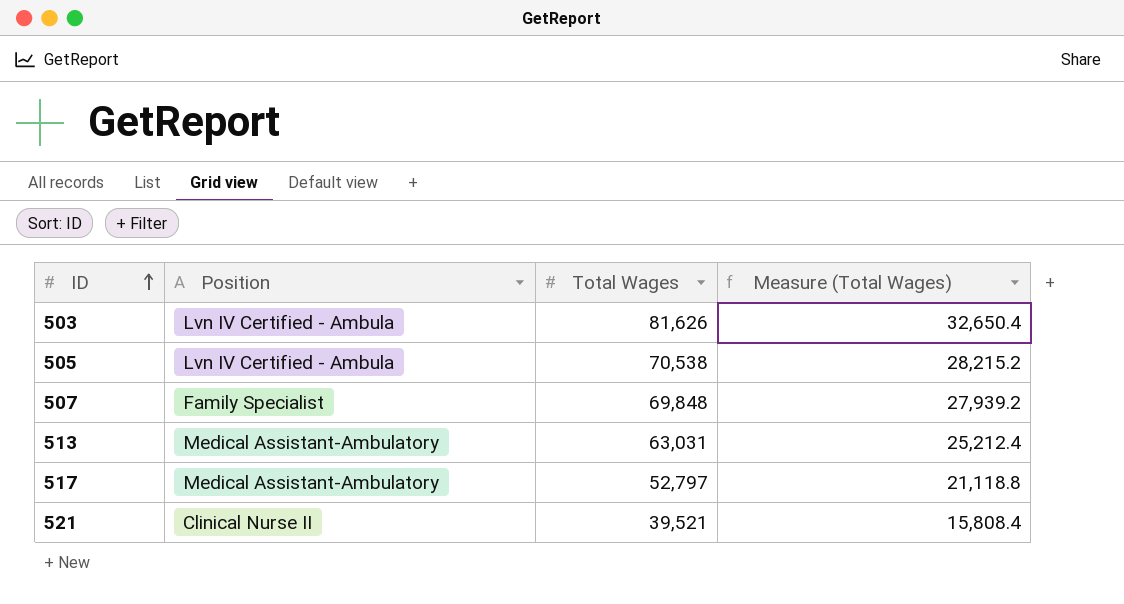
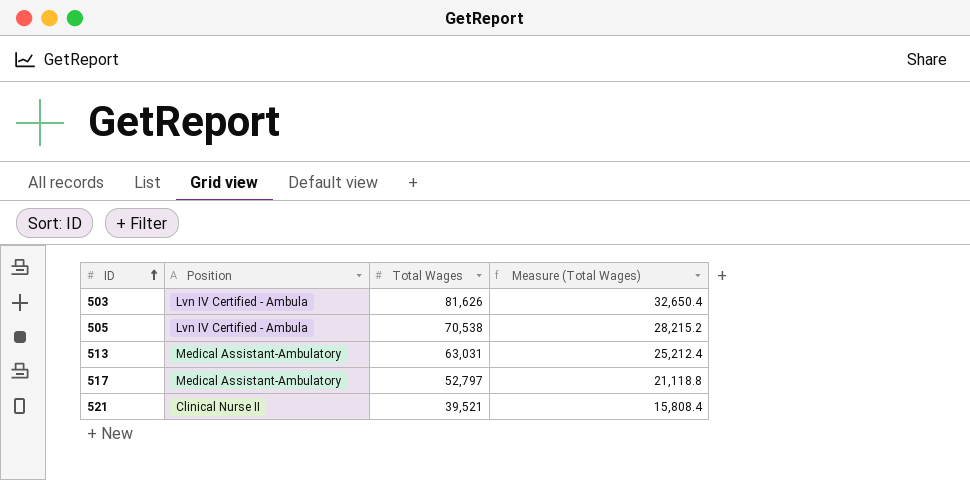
row 507: Family Specialist | 69,848 | 27,939.2 -> none

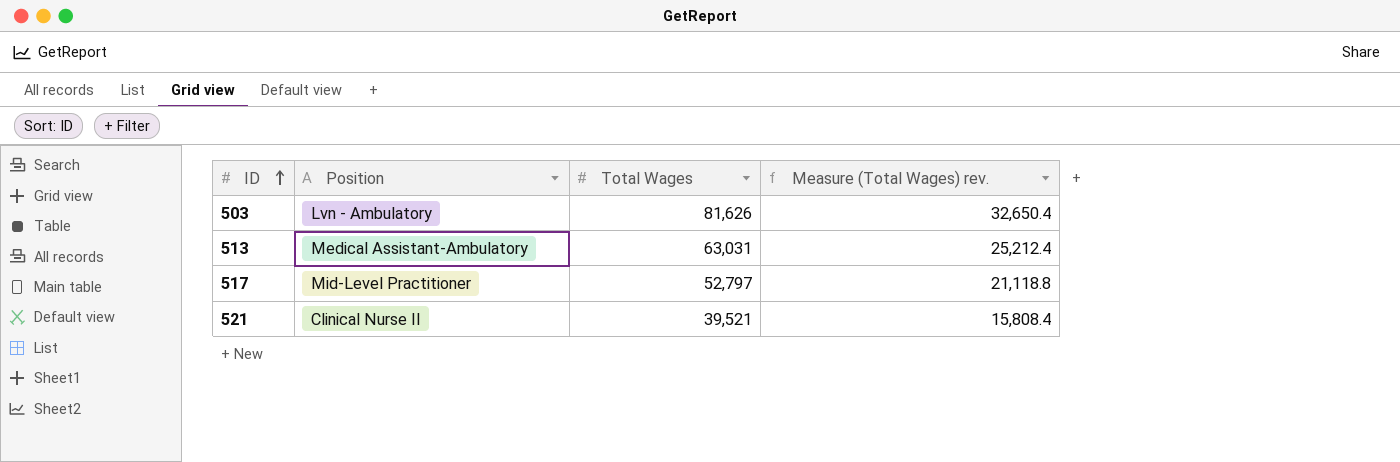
column name: Measure (Total Wages) -> Measure (Total Wages) rev.
row 505: Lvn IV Certified - Ambula | 70,538 | 28,215.2 -> none
503 | Position: Lvn IV Certified - Ambula -> Lvn - Ambulatory
517 | Position: Medical Assistant-Ambulatory -> Mid-Level Practitioner

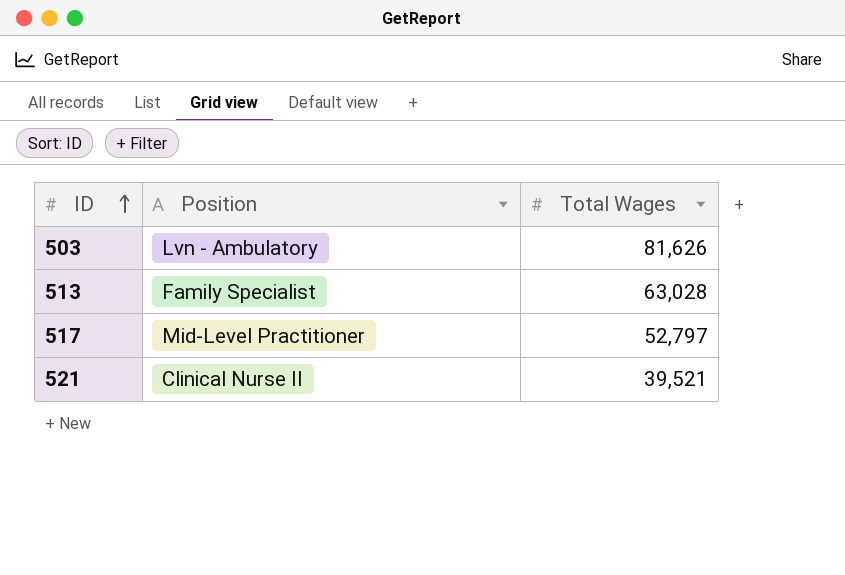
column Measure (Total Wages) rev. | formula: [Total Wages] * 0.4 -> none
513 | Position: Medical Assistant-Ambulatory -> Family Specialist
513 | Total Wages: 63,031 -> 63,028

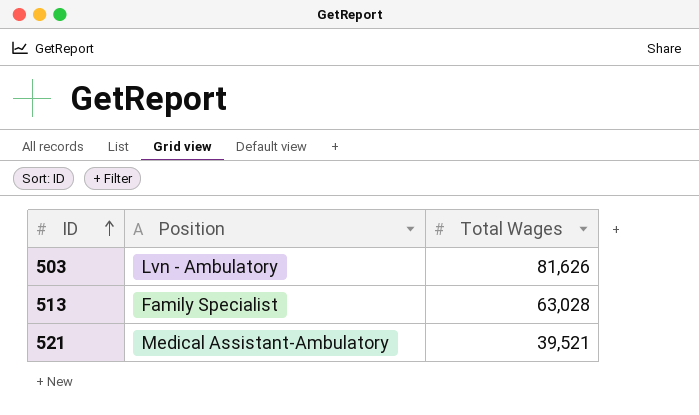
row 517: Mid-Level Practitioner | 52,797 -> none
521 | Position: Clinical Nurse II -> Medical Assistant-Ambulatory

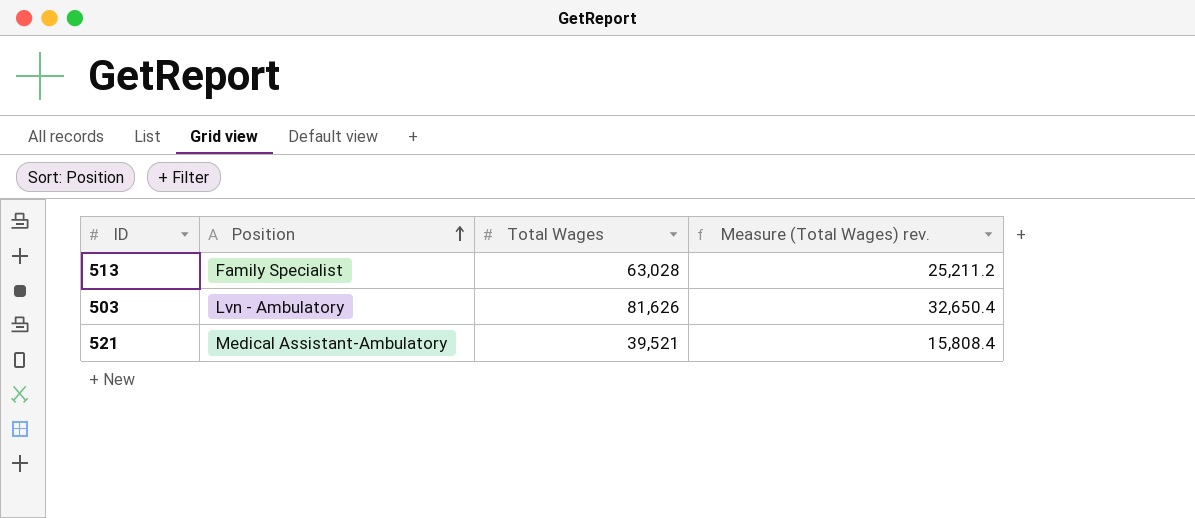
row order: ID ascending -> Position ascending
column Measure (Total Wages) rev. | formula: none -> [Total Wages] * 0.4

